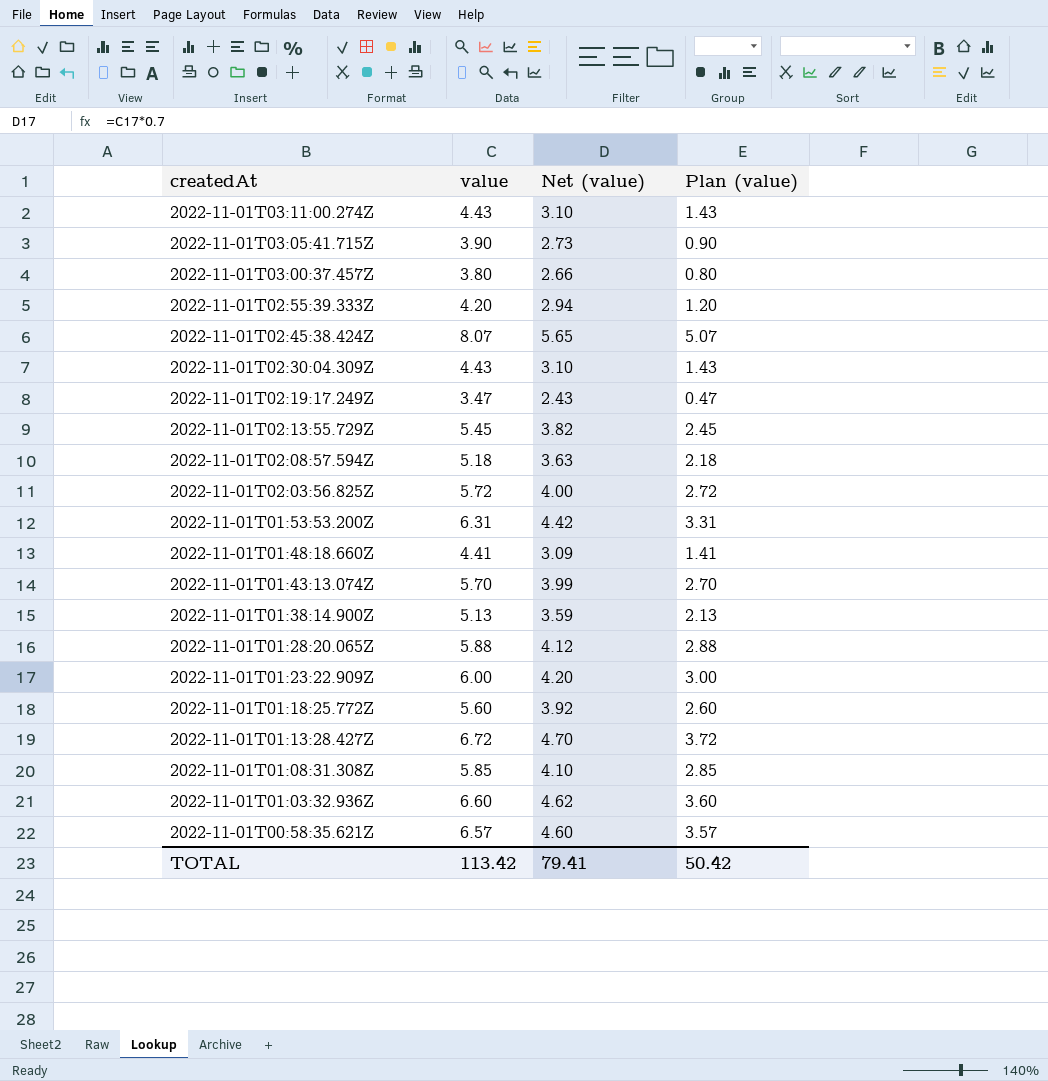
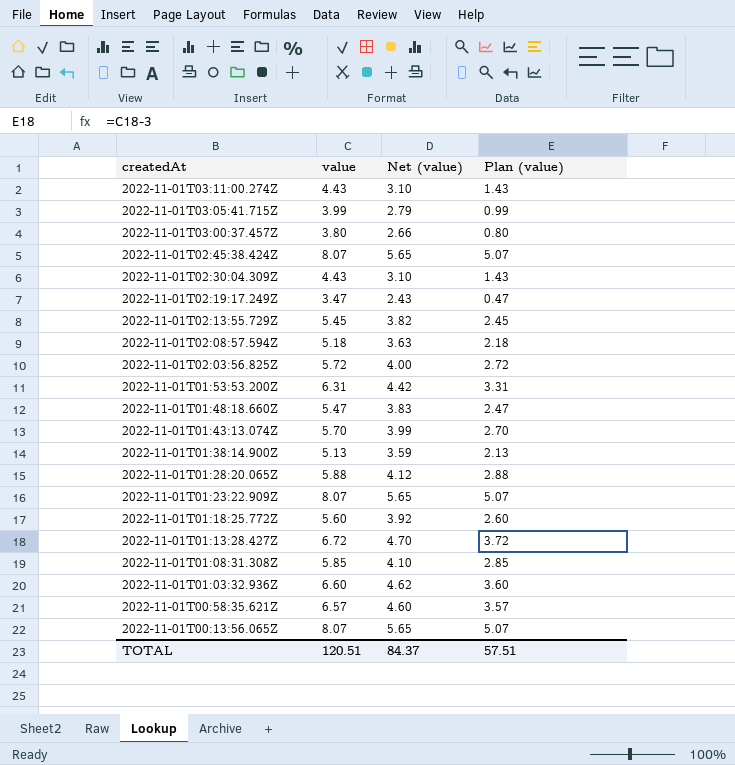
row 2022-11-01T02:55:39.333Z: 4.20 | 2.94 | 1.20 -> none
2022-11-01T03:05:41.715Z | value: 3.90 -> 3.99
2022-11-01T03:05:41.715Z | Net (value): 2.73 -> 2.79
2022-11-01T03:05:41.715Z | Plan (value): 0.90 -> 0.99
2022-11-01T01:48:18.660Z | value: 4.41 -> 5.47
2022-11-01T01:48:18.660Z | Net (value): 3.09 -> 3.83
2022-11-01T01:48:18.660Z | Plan (value): 1.41 -> 2.47
2022-11-01T01:23:22.909Z | value: 6.00 -> 8.07
2022-11-01T01:23:22.909Z | Net (value): 4.20 -> 5.65
2022-11-01T01:23:22.909Z | Plan (value): 3.00 -> 5.07
row 2022-11-01T00:13:56.065Z: none -> 8.07 | 5.65 | 5.07
TOTAL | value: 113.42 -> 120.51
TOTAL | Net (value): 79.41 -> 84.37
TOTAL | Plan (value): 50.42 -> 57.51

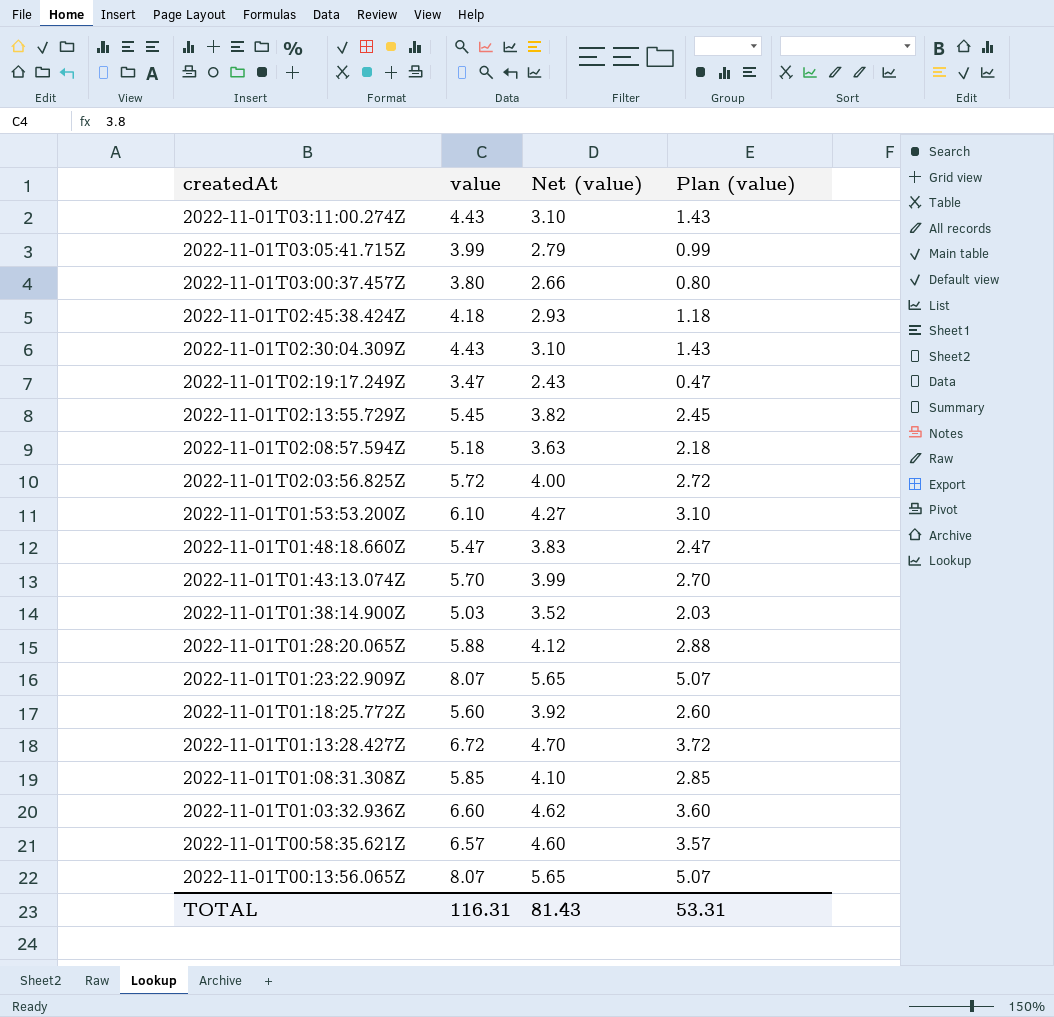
2022-11-01T02:45:38.424Z | value: 8.07 -> 4.18
2022-11-01T02:45:38.424Z | Net (value): 5.65 -> 2.93
2022-11-01T02:45:38.424Z | Plan (value): 5.07 -> 1.18
2022-11-01T01:53:53.200Z | value: 6.31 -> 6.10
2022-11-01T01:53:53.200Z | Net (value): 4.42 -> 4.27
2022-11-01T01:53:53.200Z | Plan (value): 3.31 -> 3.10
2022-11-01T01:38:14.900Z | value: 5.13 -> 5.03
2022-11-01T01:38:14.900Z | Net (value): 3.59 -> 3.52
2022-11-01T01:38:14.900Z | Plan (value): 2.13 -> 2.03
TOTAL | value: 120.51 -> 116.31
TOTAL | Net (value): 84.37 -> 81.43
TOTAL | Plan (value): 57.51 -> 53.31

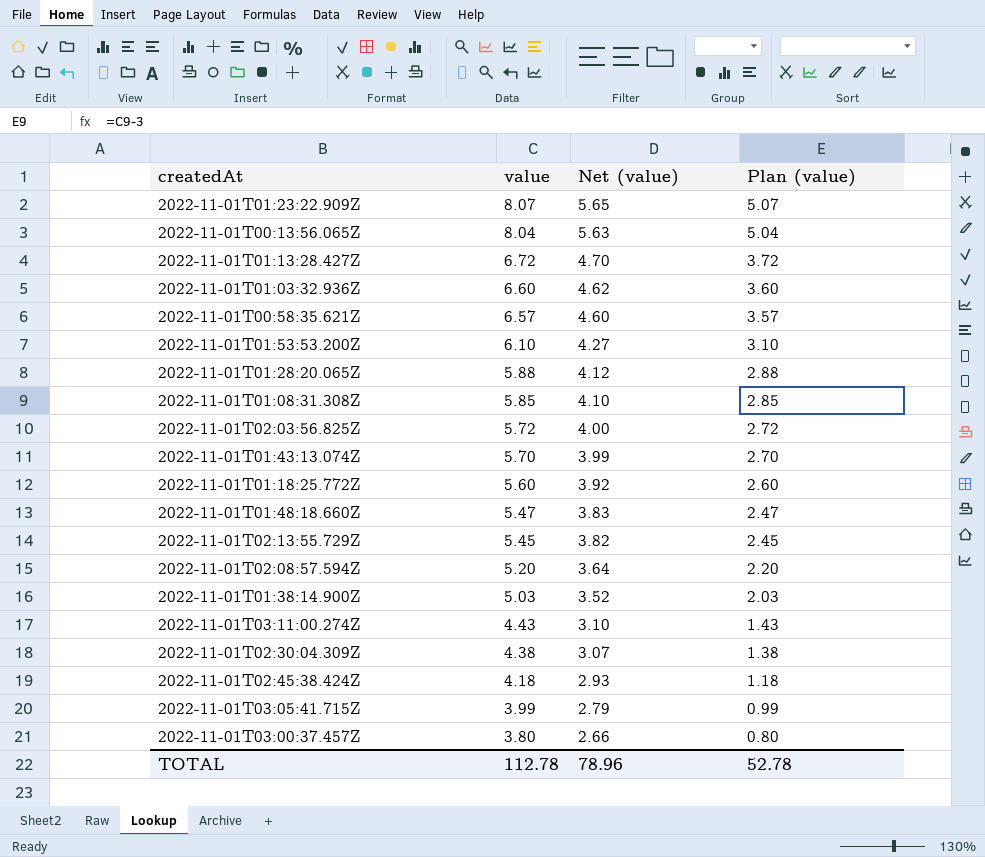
row order: createdAt descending -> value descending
row 2022-11-01T02:19:17.249Z: 3.47 | 2.43 | 0.47 -> none
2022-11-01T00:13:56.065Z | value: 8.07 -> 8.04
2022-11-01T00:13:56.065Z | Net (value): 5.65 -> 5.63
2022-11-01T00:13:56.065Z | Plan (value): 5.07 -> 5.04
2022-11-01T02:08:57.594Z | value: 5.18 -> 5.20
2022-11-01T02:08:57.594Z | Net (value): 3.63 -> 3.64
2022-11-01T02:08:57.594Z | Plan (value): 2.18 -> 2.20
2022-11-01T02:30:04.309Z | value: 4.43 -> 4.38
2022-11-01T02:30:04.309Z | Net (value): 3.10 -> 3.07
2022-11-01T02:30:04.309Z | Plan (value): 1.43 -> 1.38
TOTAL | value: 116.31 -> 112.78
TOTAL | Net (value): 81.43 -> 78.96
TOTAL | Plan (value): 53.31 -> 52.78

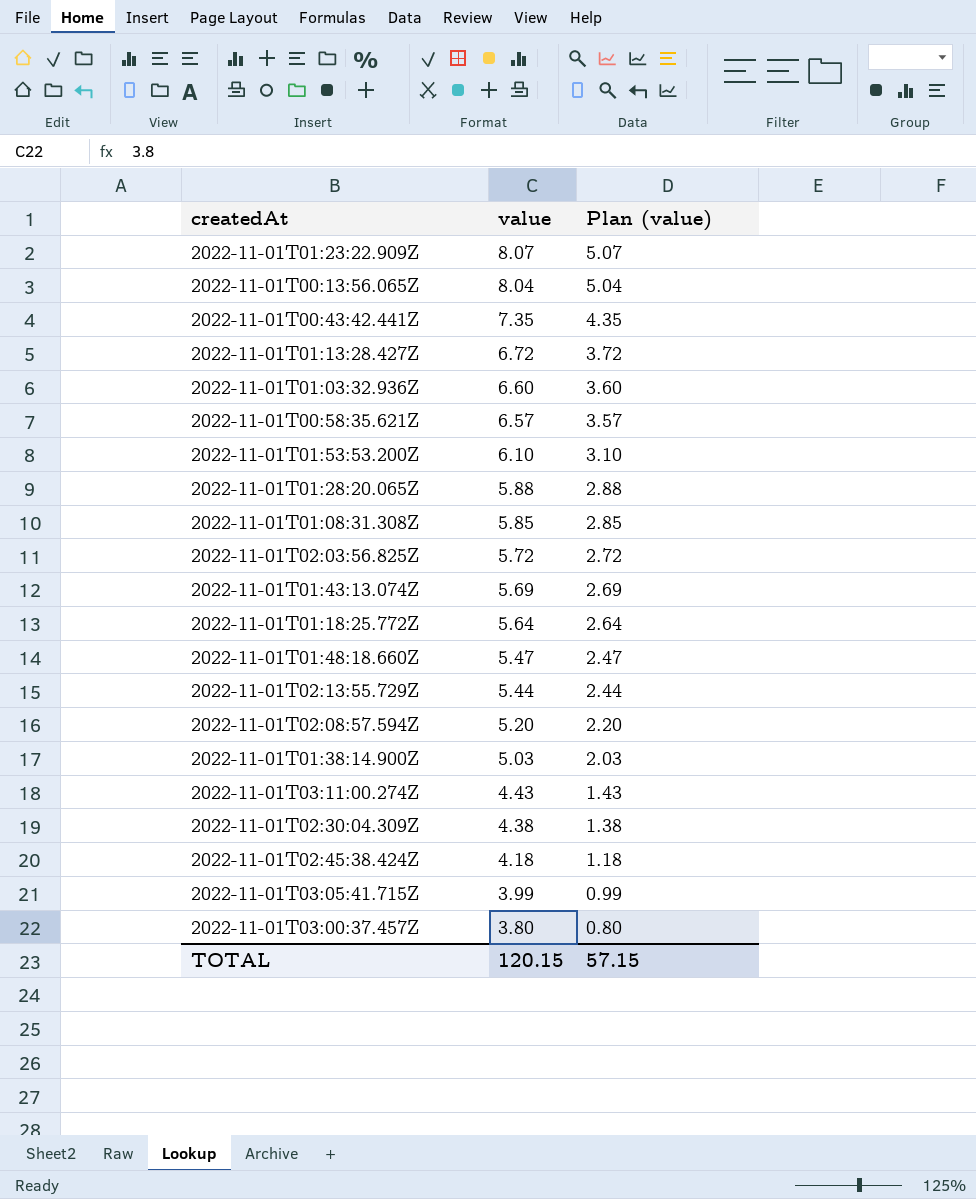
column Net (value) | formula: [value] * 0.7 -> none
row 2022-11-01T00:43:42.441Z: none -> 7.35 | 4.35
2022-11-01T01:43:13.074Z | value: 5.70 -> 5.69
2022-11-01T01:43:13.074Z | Plan (value): 2.70 -> 2.69
2022-11-01T01:18:25.772Z | value: 5.60 -> 5.64
2022-11-01T01:18:25.772Z | Plan (value): 2.60 -> 2.64
2022-11-01T02:13:55.729Z | value: 5.45 -> 5.44
2022-11-01T02:13:55.729Z | Plan (value): 2.45 -> 2.44
TOTAL | value: 112.78 -> 120.15
TOTAL | Plan (value): 52.78 -> 57.15

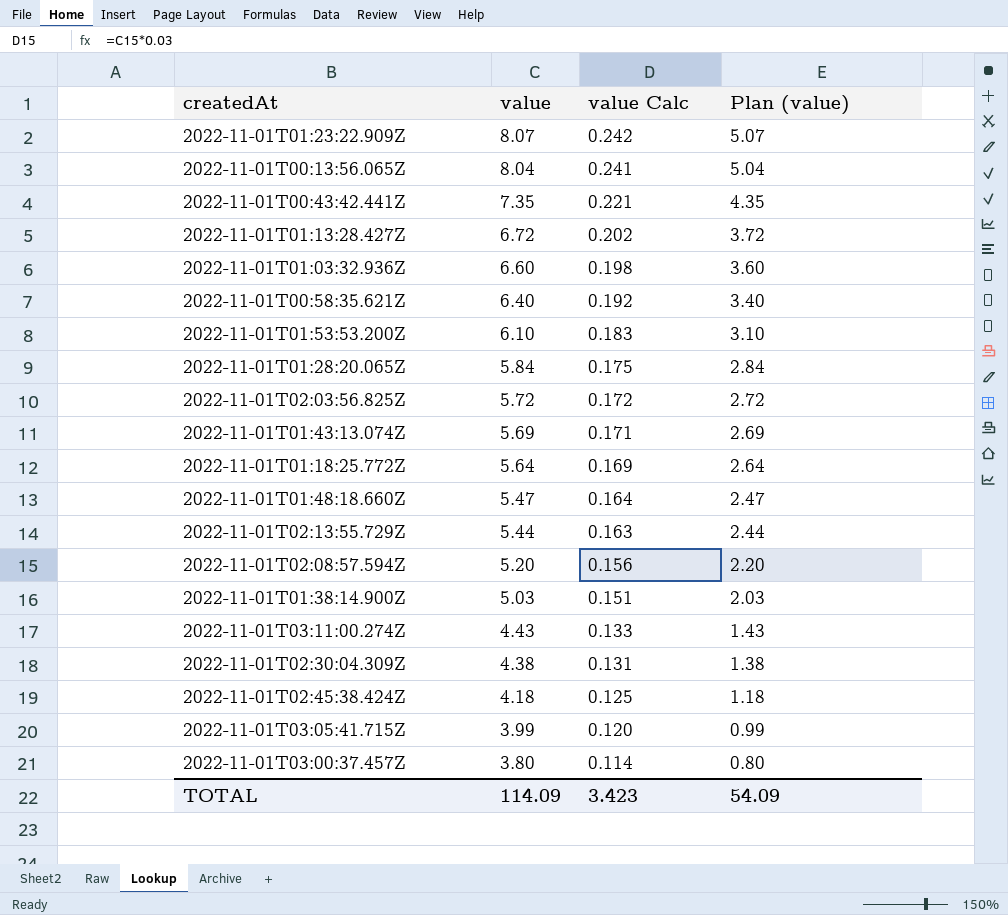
column value Calc | formula: none -> [value] * 0.03
row 2022-11-01T01:08:31.308Z: 5.85 | 2.85 -> none
2022-11-01T00:58:35.621Z | value: 6.57 -> 6.40
2022-11-01T00:58:35.621Z | Plan (value): 3.57 -> 3.40
2022-11-01T01:28:20.065Z | value: 5.88 -> 5.84
2022-11-01T01:28:20.065Z | Plan (value): 2.88 -> 2.84
TOTAL | value: 120.15 -> 114.09
TOTAL | Plan (value): 57.15 -> 54.09

